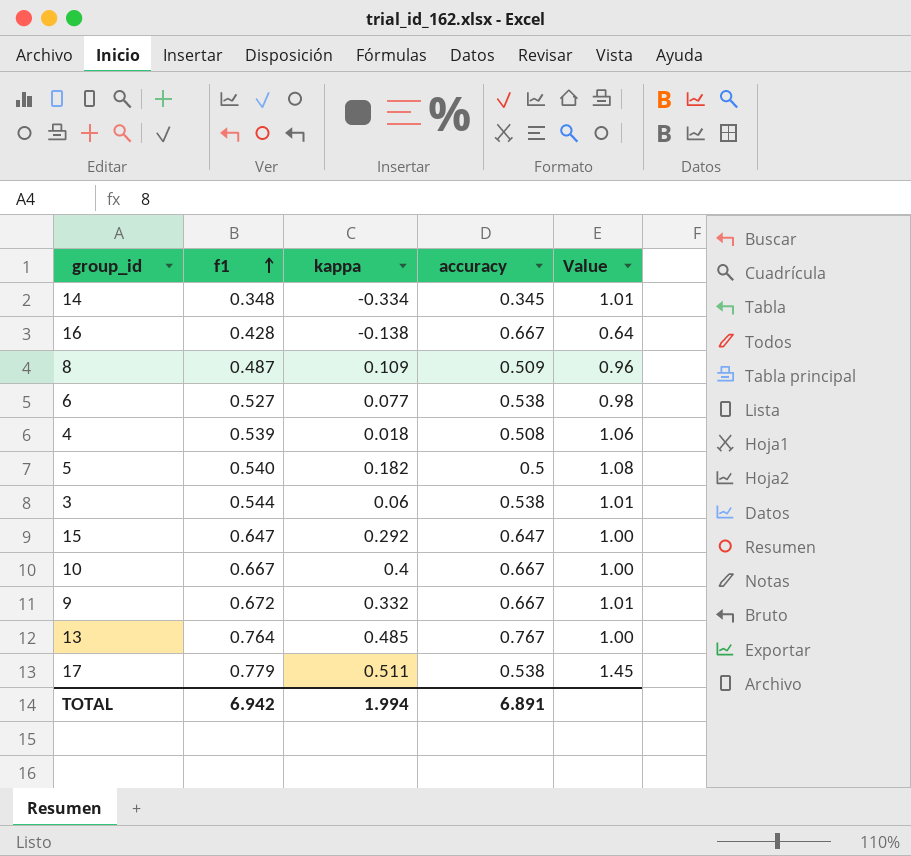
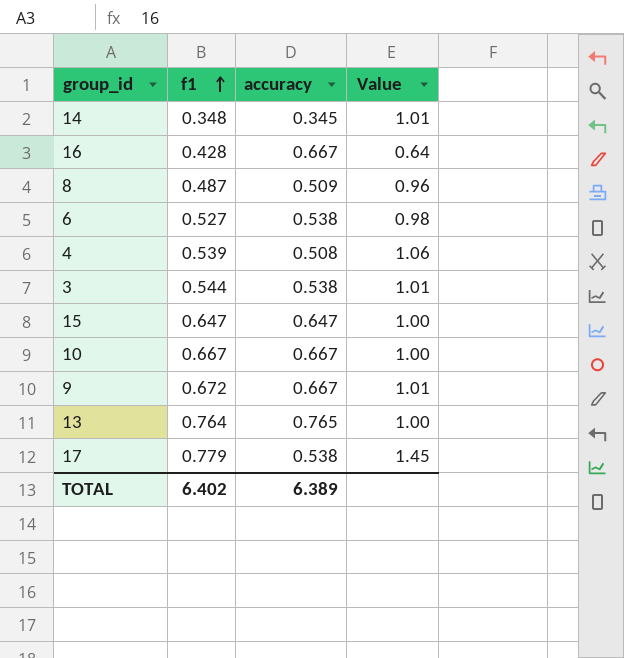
column kappa | position: 3 -> none
row 5: 0.540 | 0.182 | 0.5 | 1.08 -> none
13 | accuracy: 0.767 -> 0.765
TOTAL | f1: 6.942 -> 6.402
TOTAL | accuracy: 6.891 -> 6.389

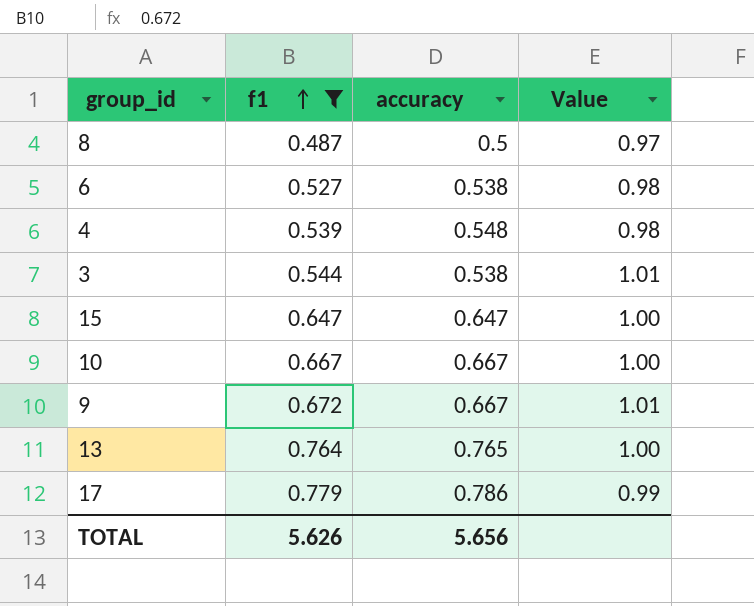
filter: none -> f1 >= 0.487
8 | accuracy: 0.509 -> 0.5
8 | Value: 0.96 -> 0.97
4 | accuracy: 0.508 -> 0.548
4 | Value: 1.06 -> 0.98
17 | accuracy: 0.538 -> 0.786
17 | Value: 1.45 -> 0.99
TOTAL | f1: 6.402 -> 5.626
TOTAL | accuracy: 6.389 -> 5.656

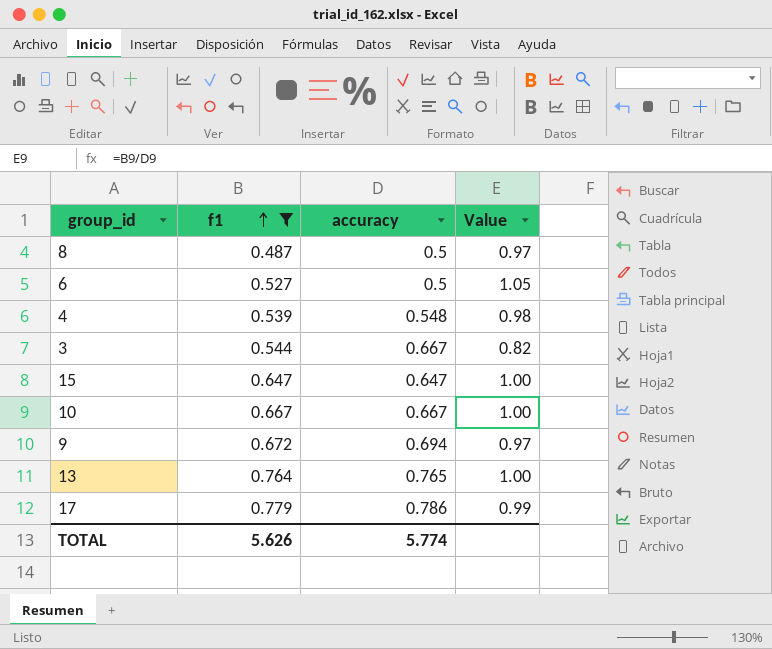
6 | accuracy: 0.538 -> 0.5
6 | Value: 0.98 -> 1.05
3 | accuracy: 0.538 -> 0.667
3 | Value: 1.01 -> 0.82
9 | accuracy: 0.667 -> 0.694
9 | Value: 1.01 -> 0.97
TOTAL | accuracy: 5.656 -> 5.774

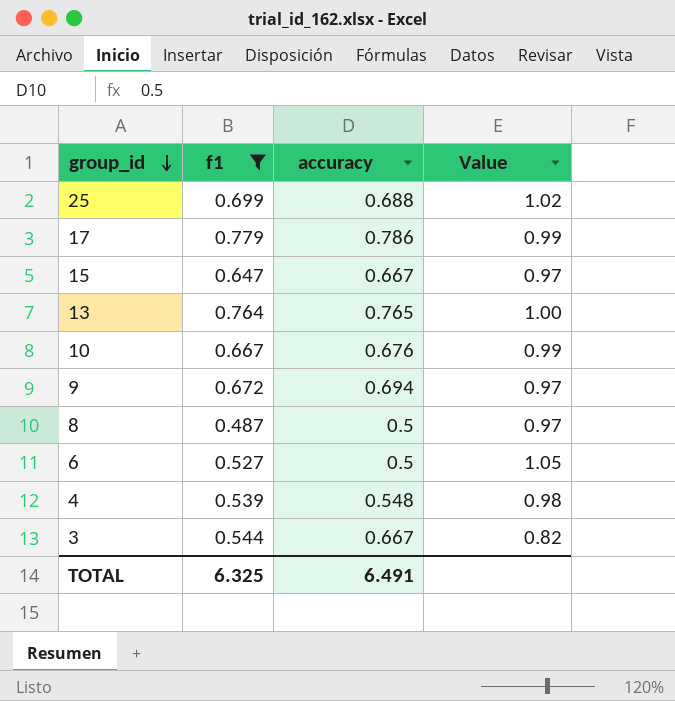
row order: f1 ascending -> group_id descending
row 25: none -> 0.699 | 0.688 | 1.02
15 | accuracy: 0.647 -> 0.667
15 | Value: 1.00 -> 0.97
10 | accuracy: 0.667 -> 0.676
10 | Value: 1.00 -> 0.99
TOTAL | f1: 5.626 -> 6.325
TOTAL | accuracy: 5.774 -> 6.491

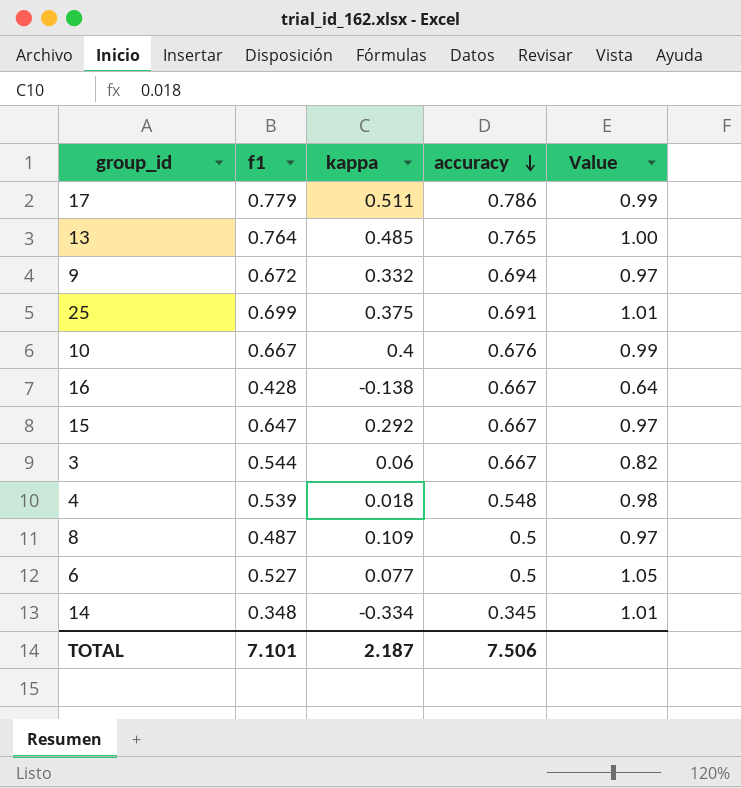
filter: f1 >= 0.487 -> none
row order: group_id descending -> accuracy descending
column kappa | position: none -> 3
25 | accuracy: 0.688 -> 0.691
25 | Value: 1.02 -> 1.01
TOTAL | f1: 6.325 -> 7.101
TOTAL | accuracy: 6.491 -> 7.506

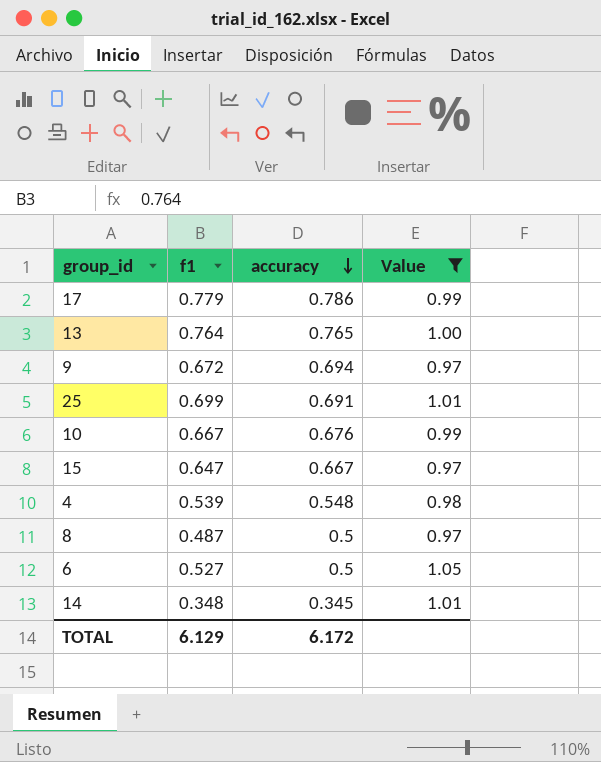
filter: none -> Value >= 0.97
column kappa | position: 3 -> none
TOTAL | f1: 7.101 -> 6.129
TOTAL | accuracy: 7.506 -> 6.172

